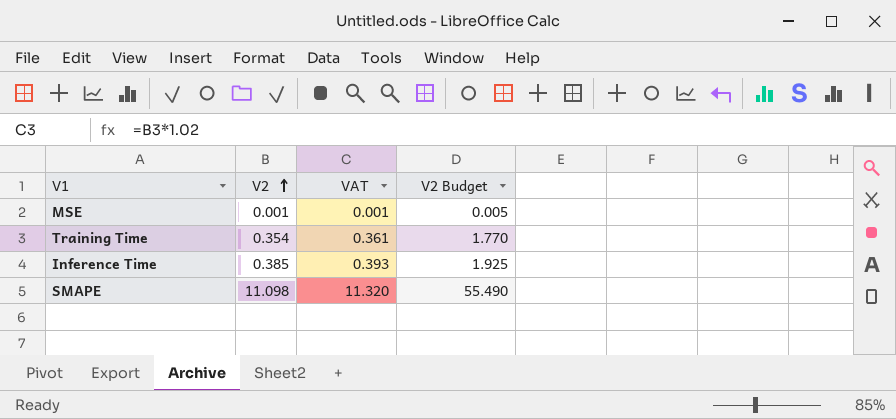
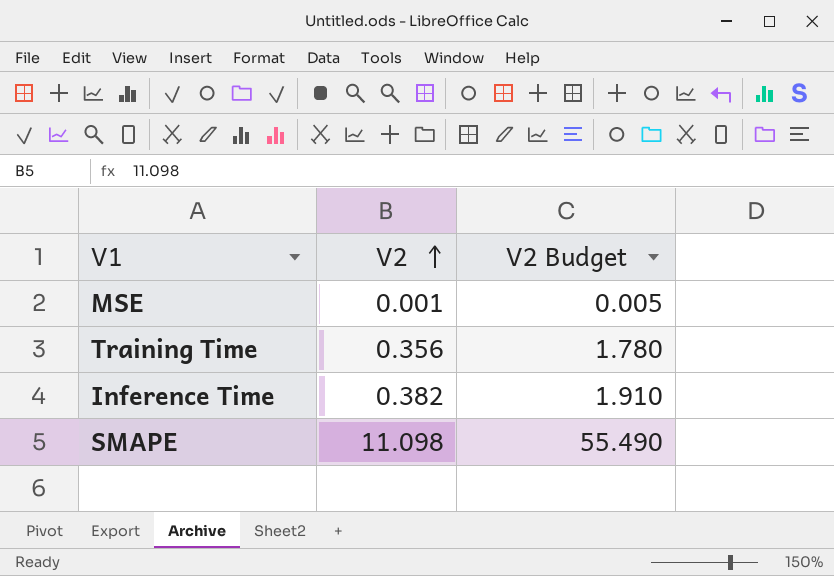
column VAT | formula: [V2] * 1.02 -> none
Training Time | V2: 0.354 -> 0.356
Training Time | V2 Budget: 1.770 -> 1.780
Inference Time | V2: 0.385 -> 0.382
Inference Time | V2 Budget: 1.925 -> 1.910

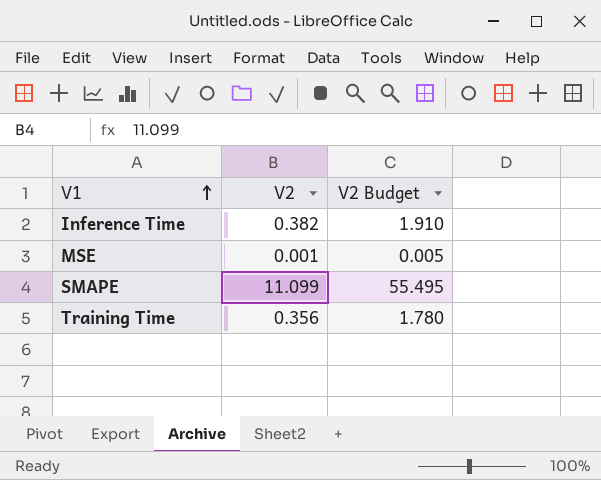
row order: V2 ascending -> V1 ascending
SMAPE | V2: 11.098 -> 11.099
SMAPE | V2 Budget: 55.490 -> 55.495

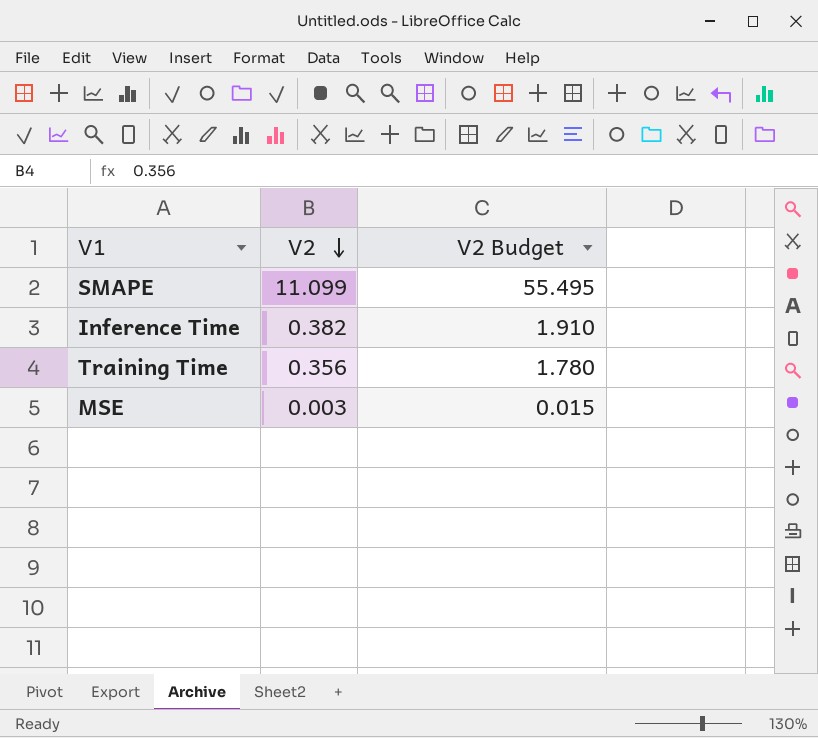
row order: V1 ascending -> V2 descending
MSE | V2: 0.001 -> 0.003
MSE | V2 Budget: 0.005 -> 0.015

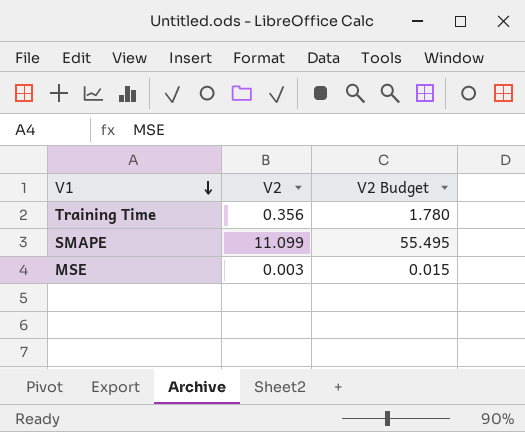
row order: V2 descending -> V1 descending
row Inference Time: 0.382 | 1.910 -> none

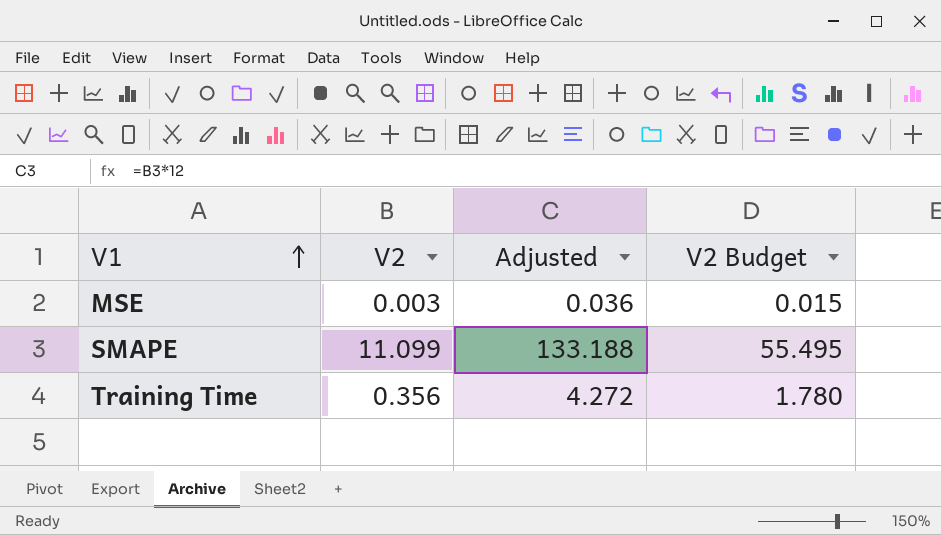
row order: V1 descending -> V1 ascending
column Adjusted | formula: none -> [V2] * 12

